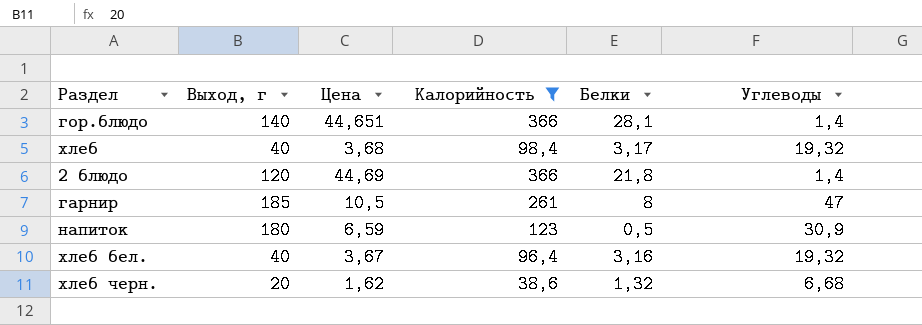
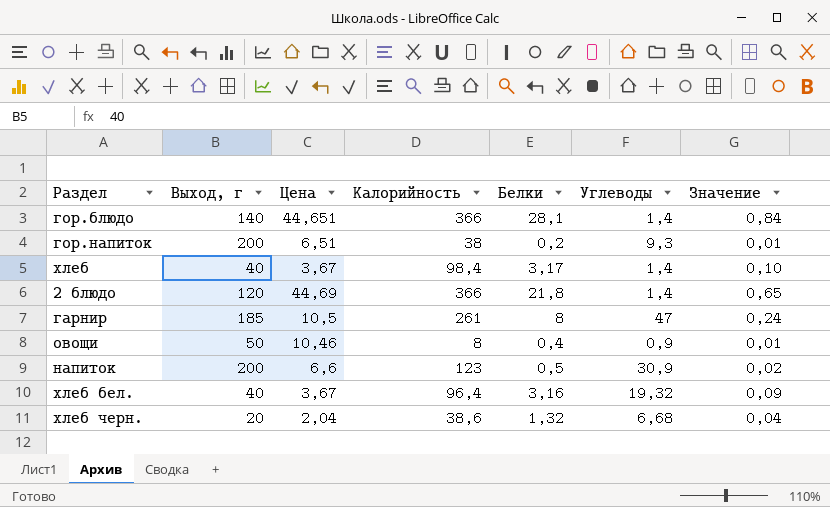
filter: Калорийность >= 38,6 -> none
column Значение | formula: none -> [Белки] * 0,03
хлеб | Цена: 3,68 -> 3,67
хлеб | Углеводы: 19,32 -> 1,4
напиток | Выход, г: 180 -> 200
напиток | Цена: 6,59 -> 6,6
хлеб черн. | Цена: 1,62 -> 2,04

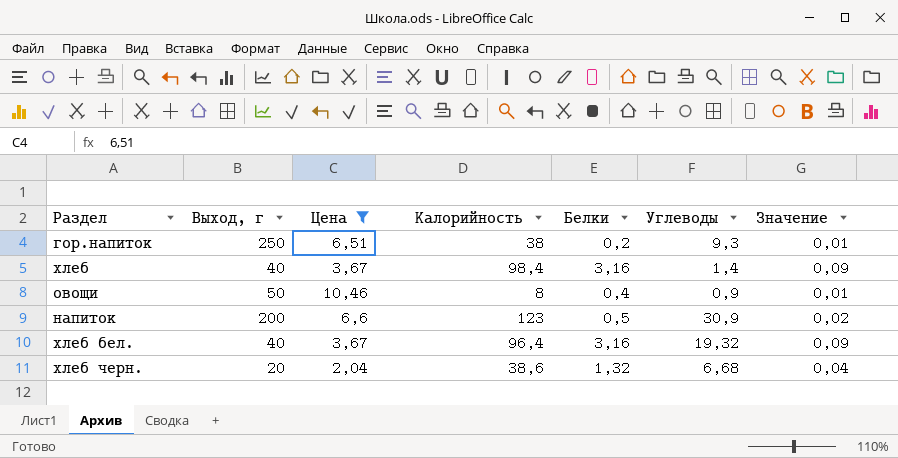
filter: none -> Цена <= 10,46
гор.напиток | Выход, г: 200 -> 250
хлеб | Белки: 3,17 -> 3,16
хлеб | Значение: 0,10 -> 0,09

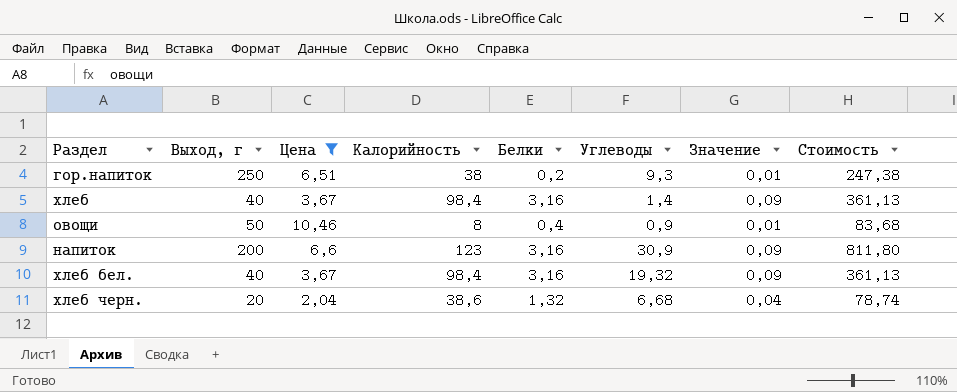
column Стоимость | formula: none -> [Цена] * [Калорийность]
напиток | Белки: 0,5 -> 3,16
напиток | Значение: 0,02 -> 0,09
хлеб бел. | Калорийность: 96,4 -> 98,4

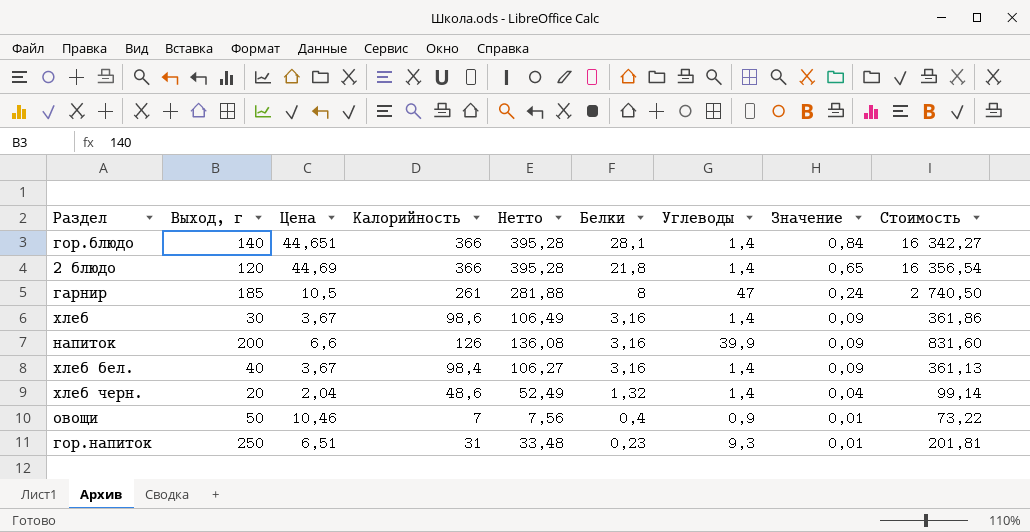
filter: Цена <= 10,46 -> none
row order: none -> Белки descending
column Нетто | formula: none -> [Калорийность] * 1,08
хлеб | Выход, г: 40 -> 30
хлеб | Калорийность: 98,4 -> 98,6
хлеб | Стоимость: 361,13 -> 361,86
напиток | Калорийность: 123 -> 126
напиток | Углеводы: 30,9 -> 39,9
напиток | Стоимость: 811,80 -> 831,60
хлеб бел. | Углеводы: 19,32 -> 1,4
хлеб черн. | Калорийность: 38,6 -> 48,6
хлеб черн. | Углеводы: 6,68 -> 1,4
хлеб черн. | Стоимость: 78,74 -> 99,14
овощи | Калорийность: 8 -> 7
овощи | Стоимость: 83,68 -> 73,22
гор.напиток | Калорийность: 38 -> 31
гор.напиток | Белки: 0,2 -> 0,23
гор.напиток | Стоимость: 247,38 -> 201,81

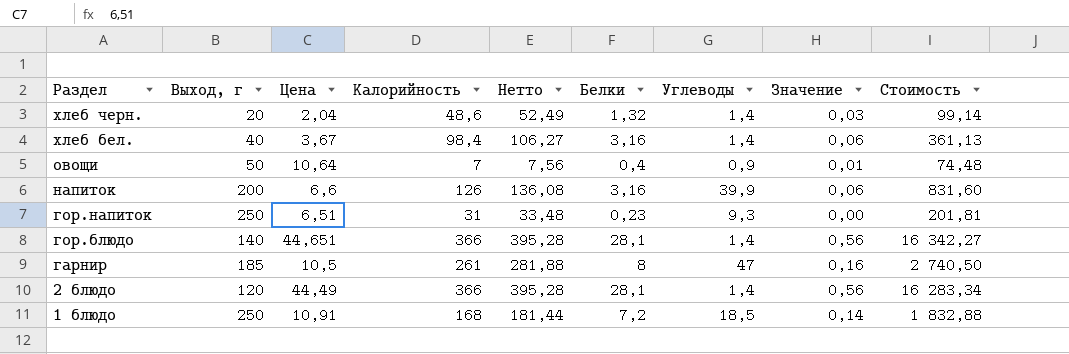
row order: Белки descending -> Раздел descending
column Значение | formula: [Белки] * 0,03 -> [Белки] * 0,02
row хлеб: 30 | 3,67 | 98,6 | 106,49 | 3,16 | 1,4 | 0,09 | 361,86 -> none
овощи | Цена: 10,46 -> 10,64
овощи | Стоимость: 73,22 -> 74,48
2 блюдо | Цена: 44,69 -> 44,49
2 блюдо | Белки: 21,8 -> 28,1
2 блюдо | Стоимость: 16 356,54 -> 16 283,34
row 1 блюдо: none -> 250 | 10,91 | 168 | 181,44 | 7,2 | 18,5 | 0,14 | 1 832,88

